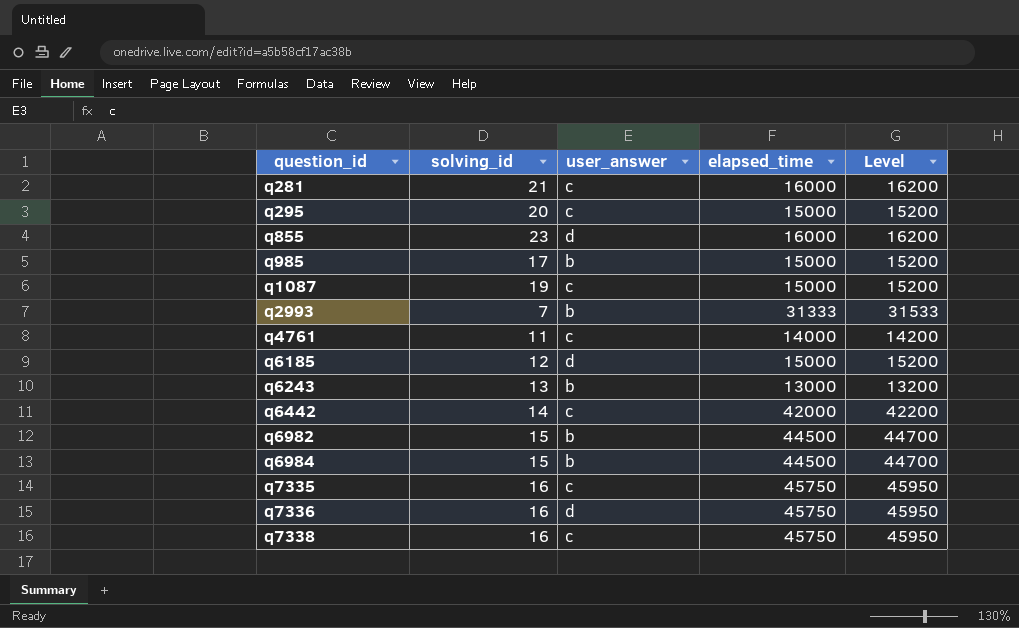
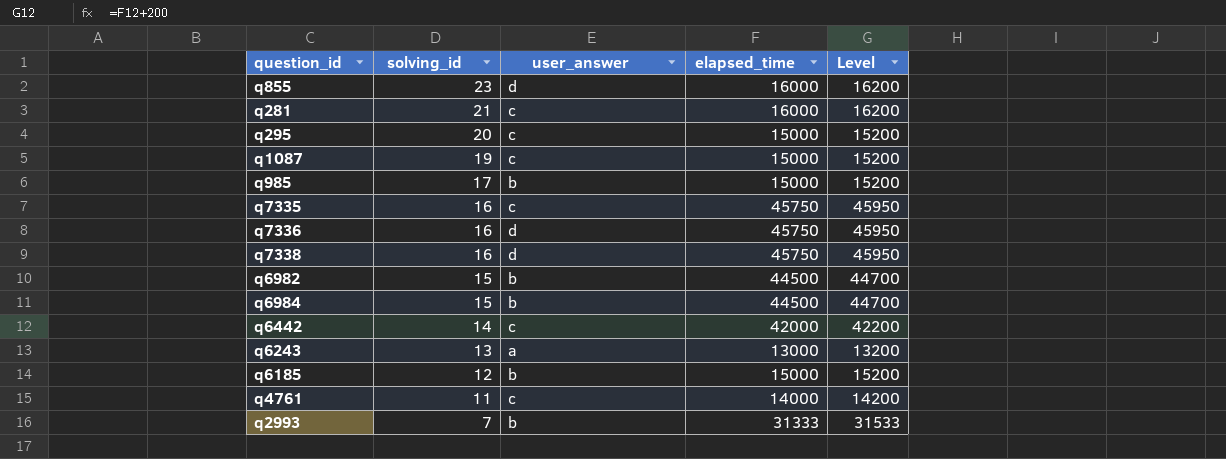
row order: question_id ascending -> solving_id descending
q7338 | user_answer: c -> d
q6243 | user_answer: b -> a
q6185 | user_answer: d -> b

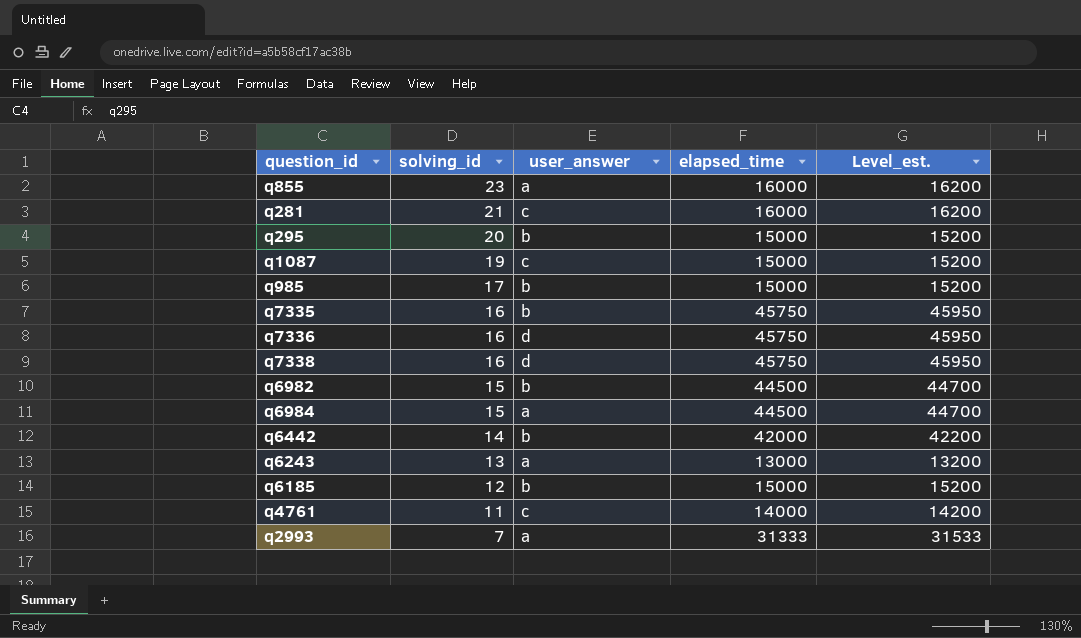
column name: Level -> Level_est.
q855 | user_answer: d -> a
q295 | user_answer: c -> b
q7335 | user_answer: c -> b
q6984 | user_answer: b -> a
q6442 | user_answer: c -> b
q2993 | user_answer: b -> a

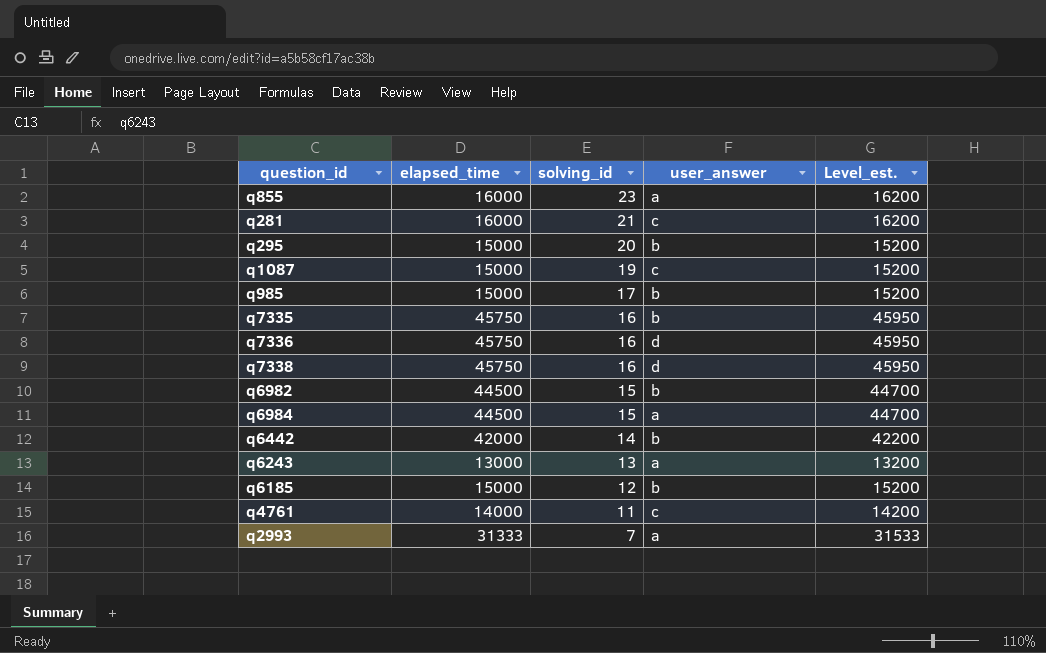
column elapsed_time | position: 4 -> 2

